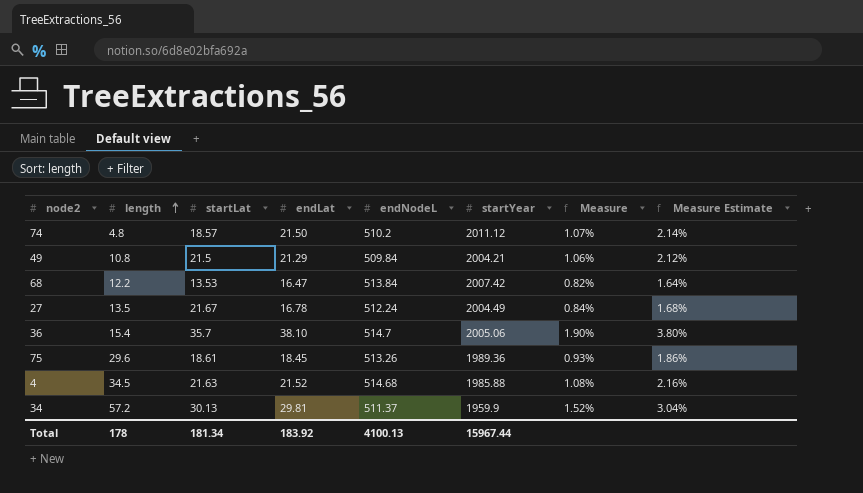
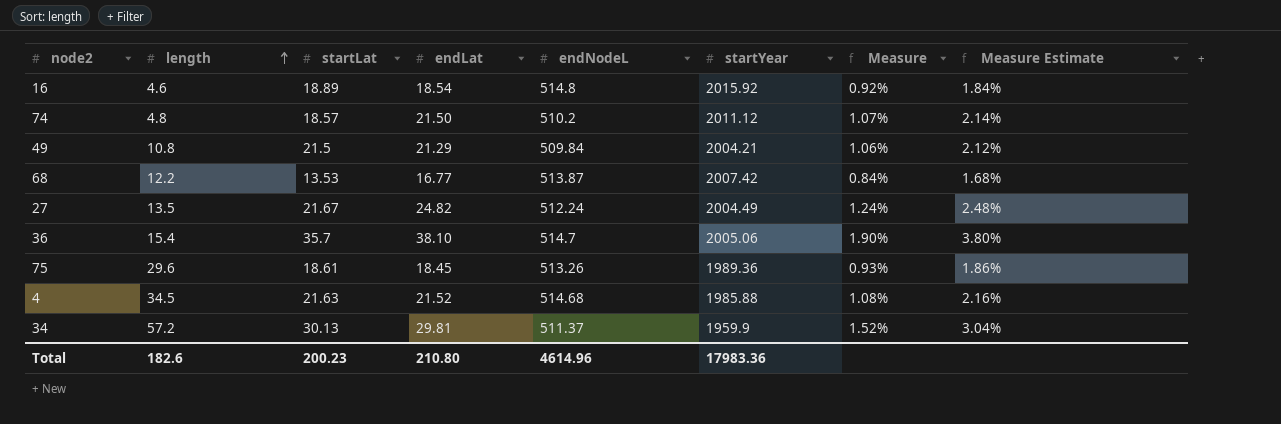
row 16: none -> 4.6 | 18.89 | 18.54 | 514.8 | 2015.92 | 0.92% | 1.84%
68 | endLat: 16.47 -> 16.77
68 | endNodeL: 513.84 -> 513.87
68 | Measure: 0.82% -> 0.84%
68 | Measure Estimate: 1.64% -> 1.68%
27 | endLat: 16.78 -> 24.82
27 | Measure: 0.84% -> 1.24%
27 | Measure Estimate: 1.68% -> 2.48%
Total | length: 178 -> 182.6
Total | startLat: 181.34 -> 200.23
Total | endLat: 183.92 -> 210.80
Total | endNodeL: 4100.13 -> 4614.96
Total | startYear: 15967.44 -> 17983.36

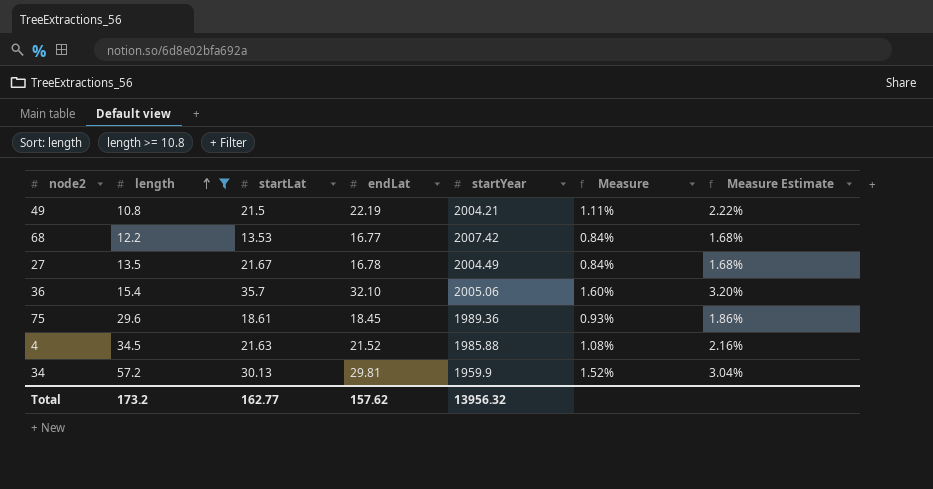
filter: none -> length >= 10.8
column endNodeL | position: 5 -> none
49 | endLat: 21.29 -> 22.19
49 | Measure: 1.06% -> 1.11%
49 | Measure Estimate: 2.12% -> 2.22%
27 | endLat: 24.82 -> 16.78
27 | Measure: 1.24% -> 0.84%
27 | Measure Estimate: 2.48% -> 1.68%
36 | endLat: 38.10 -> 32.10
36 | Measure: 1.90% -> 1.60%
36 | Measure Estimate: 3.80% -> 3.20%
Total | length: 182.6 -> 173.2
Total | startLat: 200.23 -> 162.77
Total | endLat: 210.80 -> 157.62
Total | startYear: 17983.36 -> 13956.32

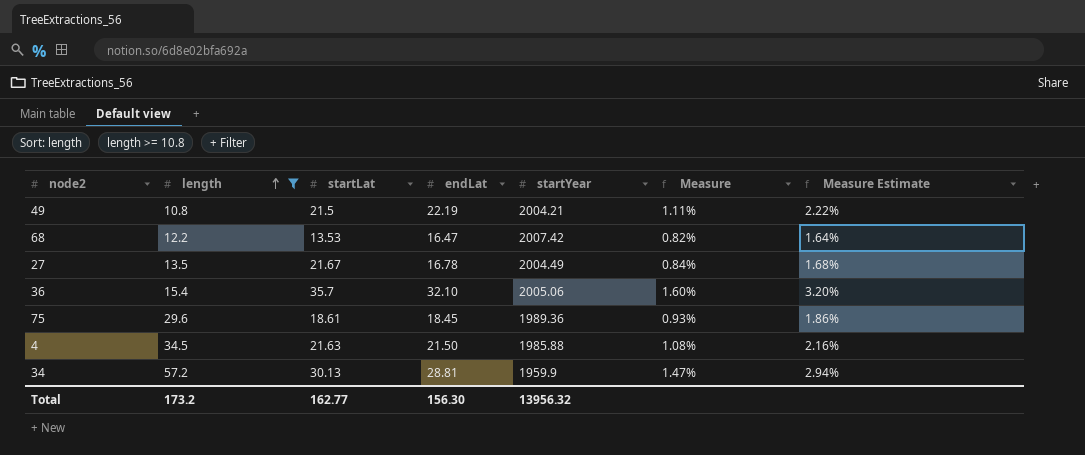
68 | endLat: 16.77 -> 16.47
68 | Measure: 0.84% -> 0.82%
68 | Measure Estimate: 1.68% -> 1.64%
4 | endLat: 21.52 -> 21.50
34 | endLat: 29.81 -> 28.81
34 | Measure: 1.52% -> 1.47%
34 | Measure Estimate: 3.04% -> 2.94%
Total | endLat: 157.62 -> 156.30

